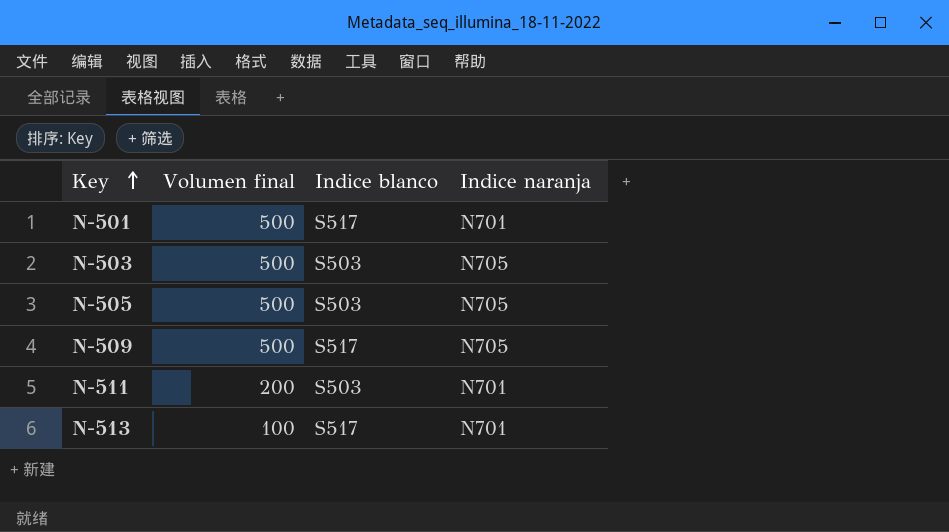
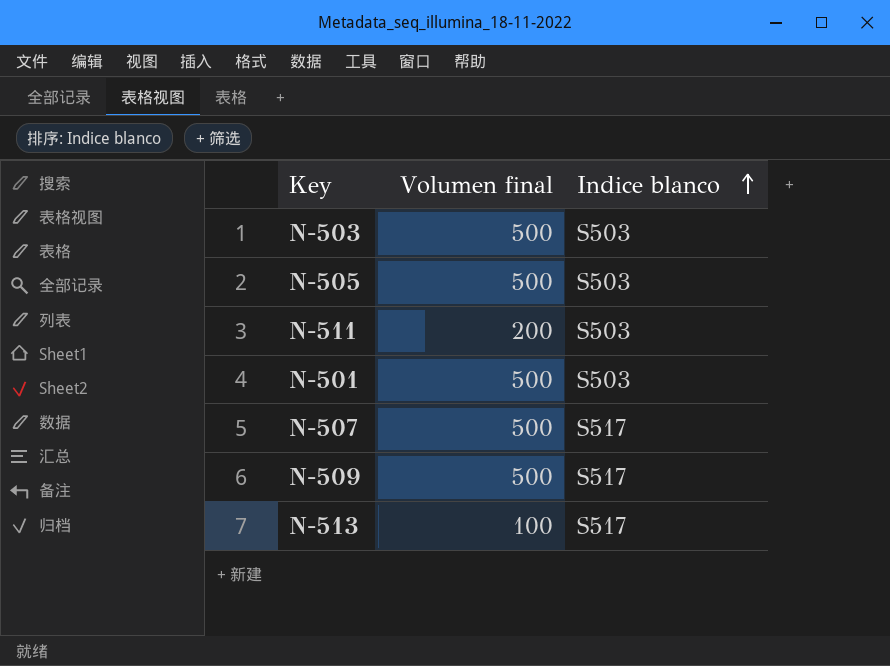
row order: Key ascending -> Indice blanco ascending
column Indice naranja | position: 4 -> none
N-501 | Indice blanco: S517 -> S503
row N-507: none -> 500 | S517

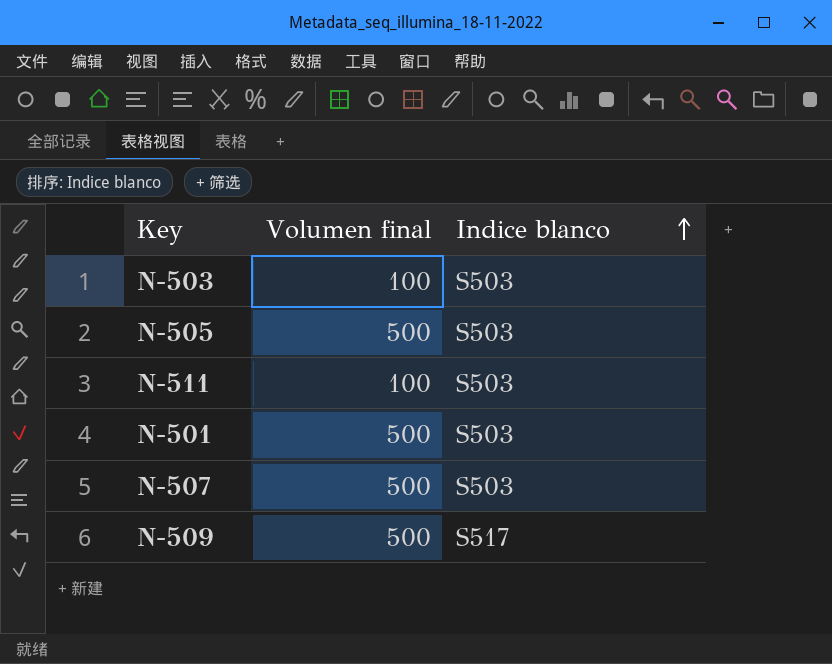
row N-513: 100 | S517 -> none
N-503 | Volumen final: 500 -> 100
N-511 | Volumen final: 200 -> 100
N-507 | Indice blanco: S517 -> S503

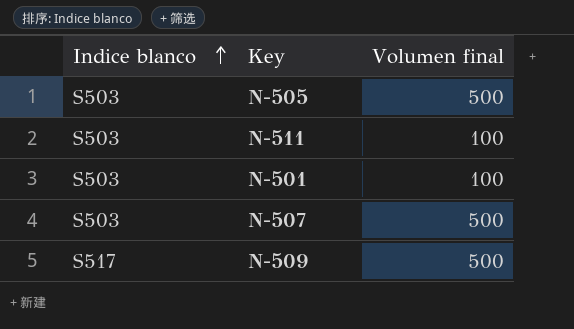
column Indice blanco | position: 3 -> 1
row N-503: 100 | S503 -> none
N-501 | Volumen final: 500 -> 100

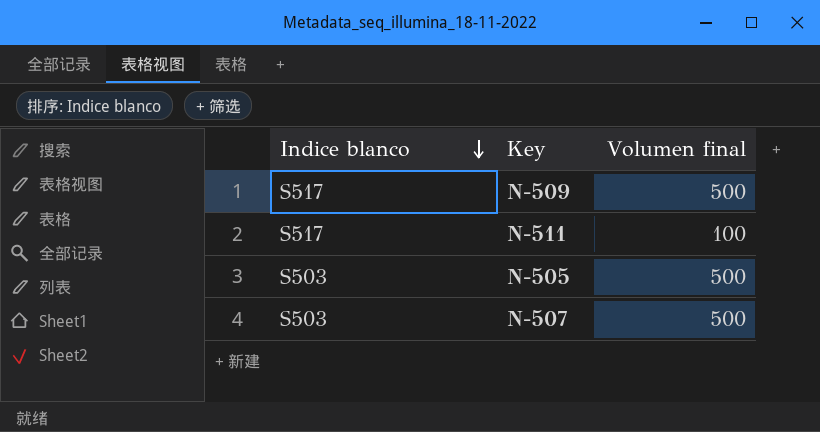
row order: Indice blanco ascending -> Indice blanco descending
row N-501: S503 | 100 -> none
N-511 | Indice blanco: S503 -> S517

